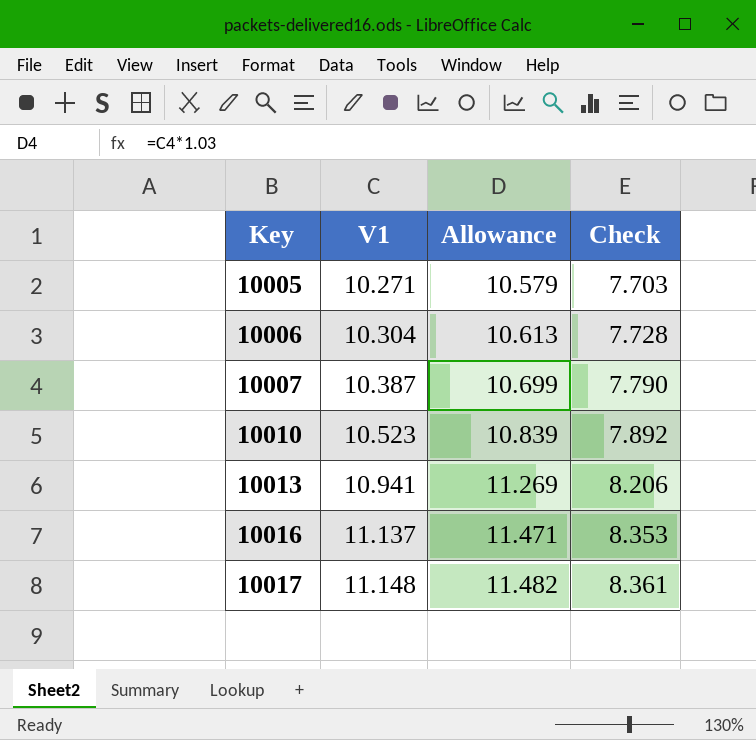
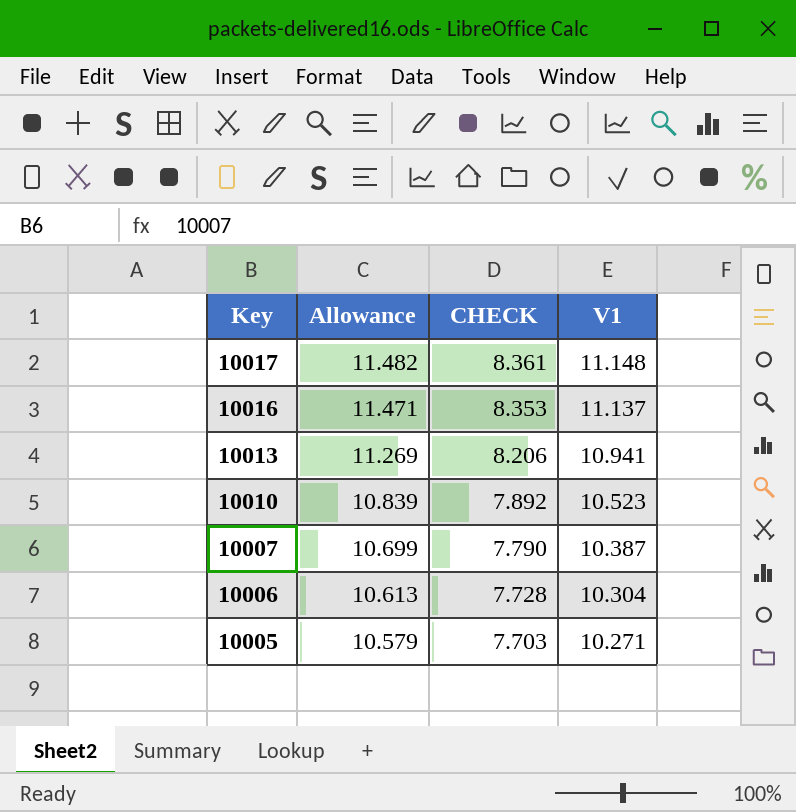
row order: Key ascending -> Key descending
column name: Check -> CHECK
column V1 | position: 2 -> 4

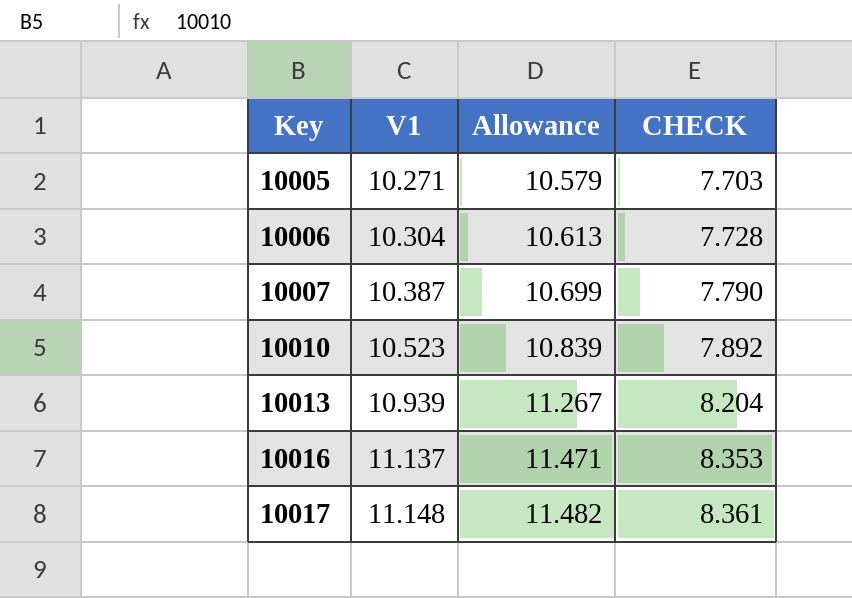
row order: Key descending -> Key ascending
column V1 | position: 4 -> 2
10013 | V1: 10.941 -> 10.939
10013 | Allowance: 11.269 -> 11.267
10013 | CHECK: 8.206 -> 8.204

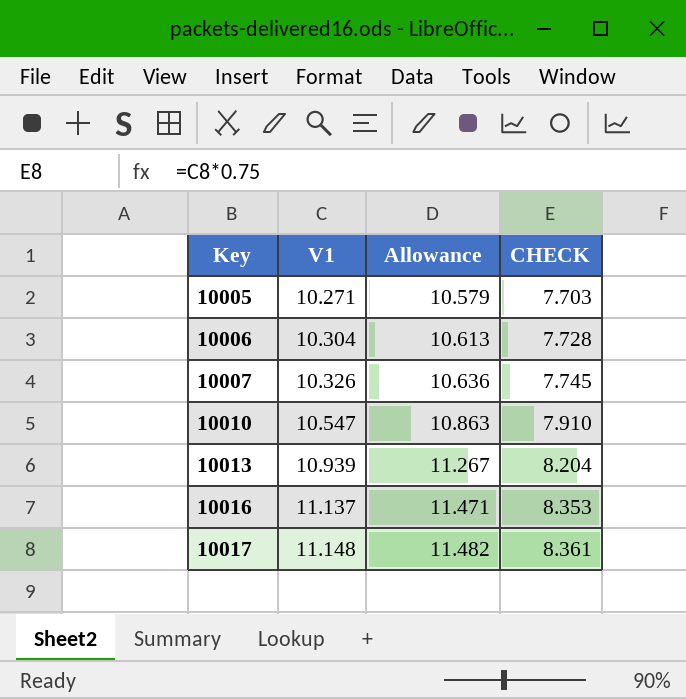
10007 | V1: 10.387 -> 10.326
10007 | Allowance: 10.699 -> 10.636
10007 | CHECK: 7.790 -> 7.745
10010 | V1: 10.523 -> 10.547
10010 | Allowance: 10.839 -> 10.863
10010 | CHECK: 7.892 -> 7.910

